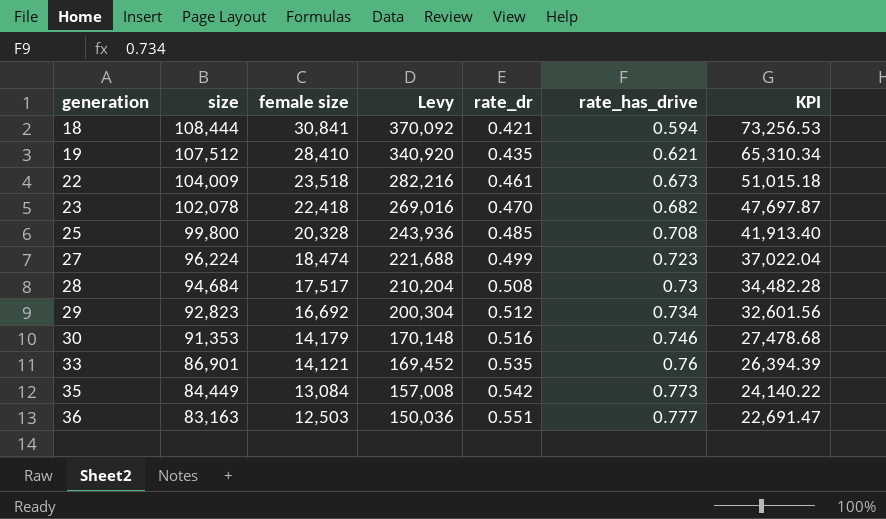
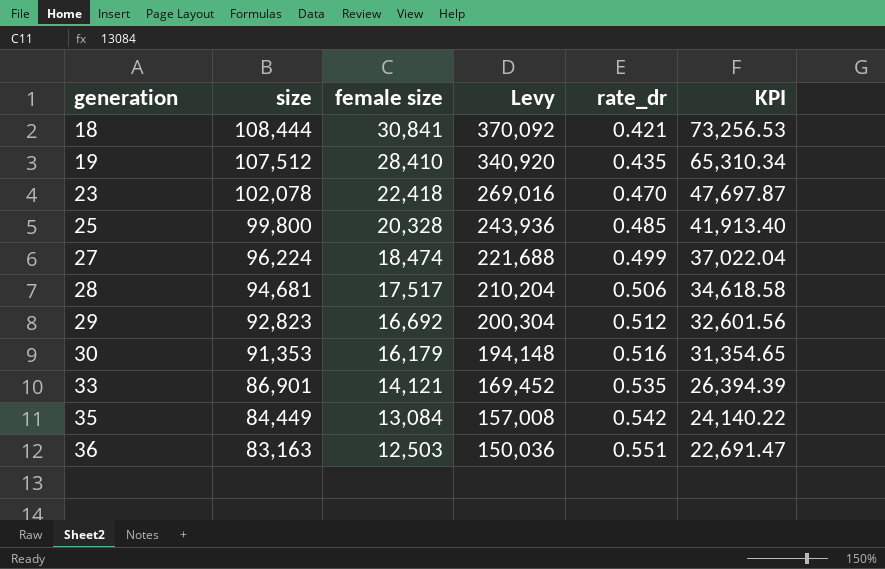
column rate_has_drive | position: 6 -> none
row 22: 104,009 | 23,518 | 282,216 | 0.461 | 0.673 | 51,015.18 -> none
28 | size: 94,684 -> 94,681
28 | rate_dr: 0.508 -> 0.506
28 | KPI: 34,482.28 -> 34,618.58
30 | female size: 14,179 -> 16,179
30 | Levy: 170,148 -> 194,148
30 | KPI: 27,478.68 -> 31,354.65

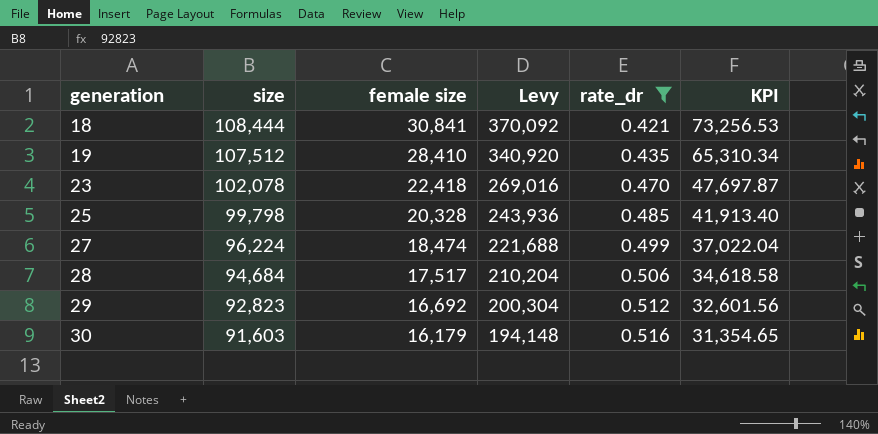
filter: none -> rate_dr <= 0.516
25 | size: 99,800 -> 99,798
28 | size: 94,681 -> 94,684
30 | size: 91,353 -> 91,603

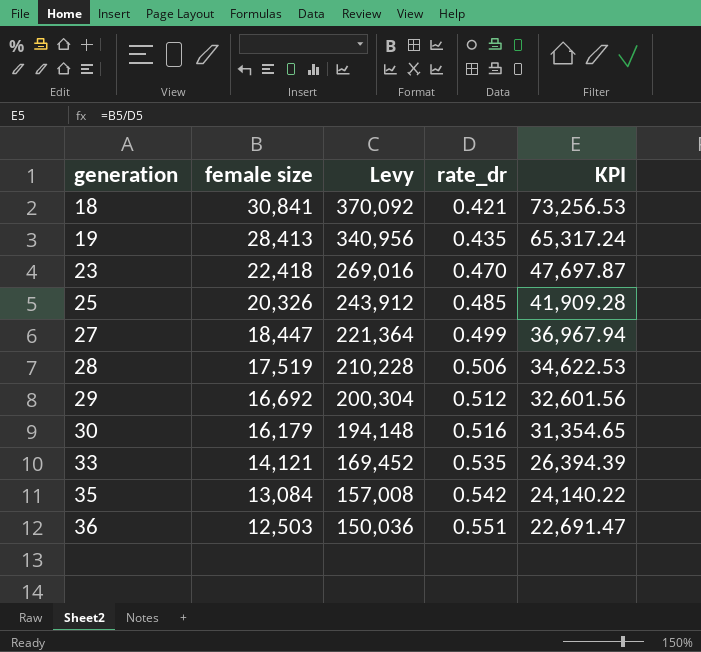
filter: rate_dr <= 0.516 -> none
column size | position: 2 -> none
19 | female size: 28,410 -> 28,413
19 | Levy: 340,920 -> 340,956
19 | KPI: 65,310.34 -> 65,317.24
25 | female size: 20,328 -> 20,326
25 | Levy: 243,936 -> 243,912
25 | KPI: 41,913.40 -> 41,909.28
27 | female size: 18,474 -> 18,447
27 | Levy: 221,688 -> 221,364
27 | KPI: 37,022.04 -> 36,967.94
28 | female size: 17,517 -> 17,519
28 | Levy: 210,204 -> 210,228
28 | KPI: 34,618.58 -> 34,622.53

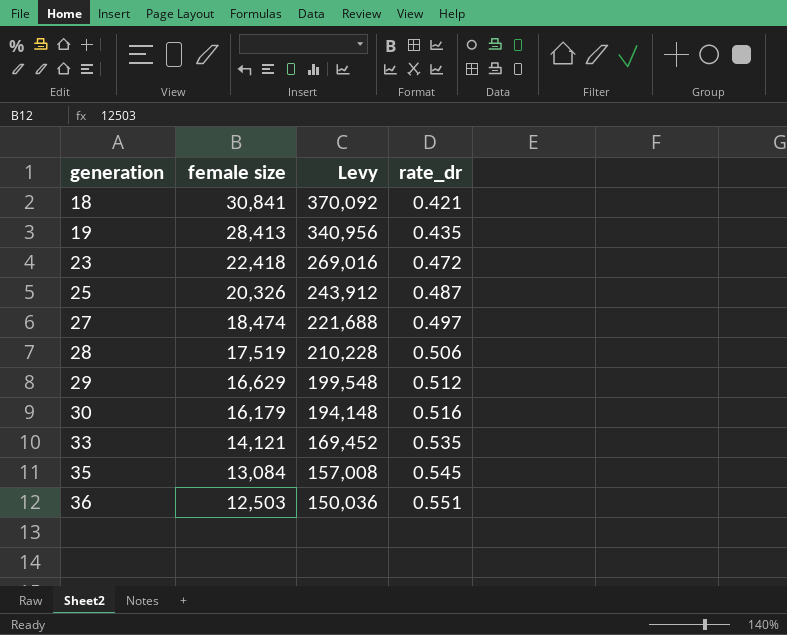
column KPI | formula: [female size] / [rate_dr] -> none
23 | rate_dr: 0.470 -> 0.472
25 | rate_dr: 0.485 -> 0.487
27 | female size: 18,447 -> 18,474
27 | Levy: 221,364 -> 221,688
27 | rate_dr: 0.499 -> 0.497
29 | female size: 16,692 -> 16,629
29 | Levy: 200,304 -> 199,548
35 | rate_dr: 0.542 -> 0.545

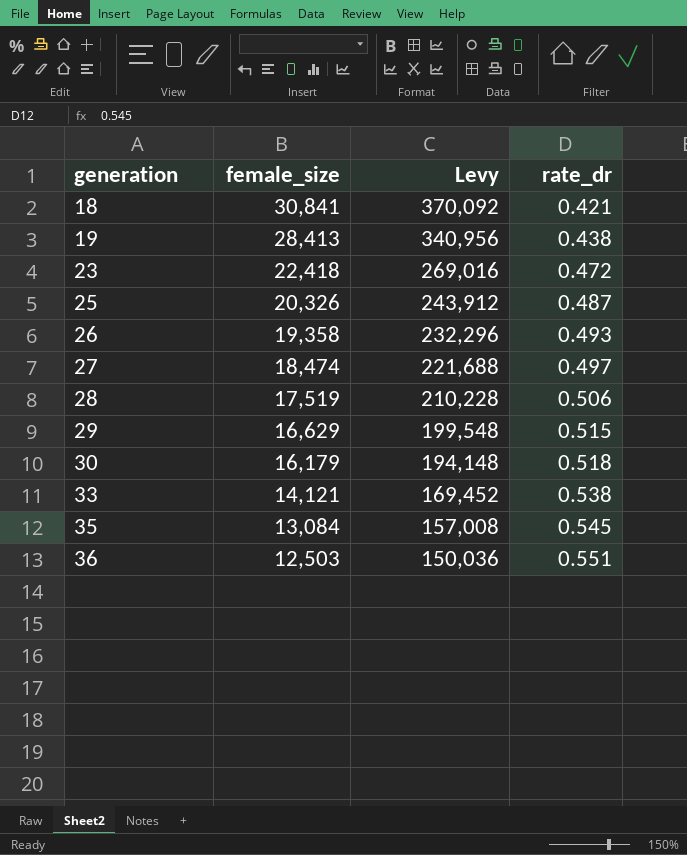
column name: female size -> female_size
19 | rate_dr: 0.435 -> 0.438
row 26: none -> 19,358 | 232,296 | 0.493
29 | rate_dr: 0.512 -> 0.515
30 | rate_dr: 0.516 -> 0.518
33 | rate_dr: 0.535 -> 0.538

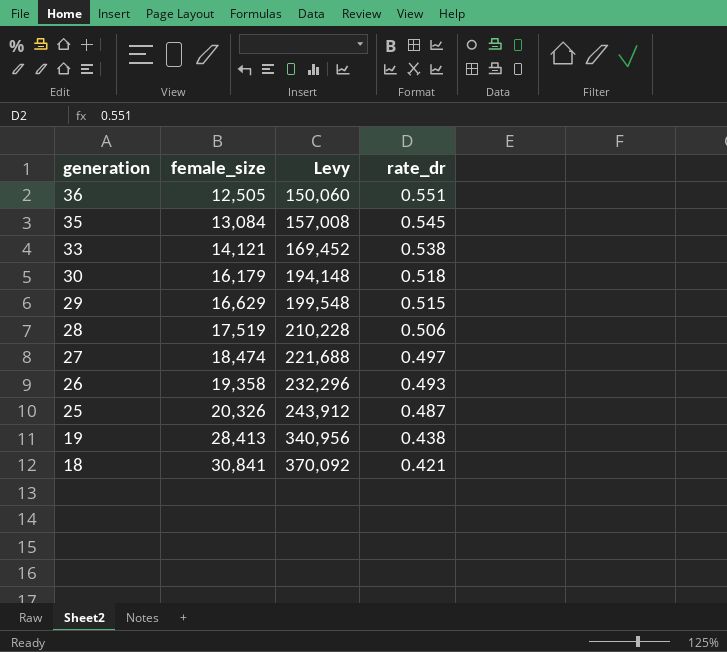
row order: generation ascending -> generation descending
row 23: 22,418 | 269,016 | 0.472 -> none
36 | female_size: 12,503 -> 12,505
36 | Levy: 150,036 -> 150,060

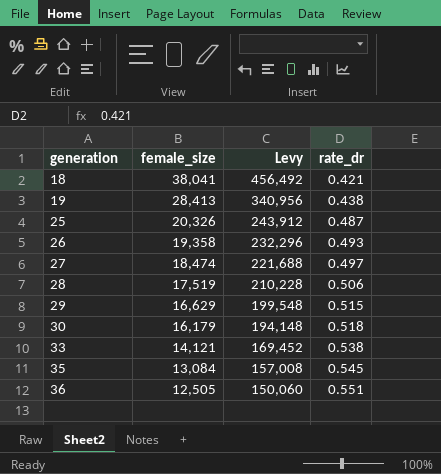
row order: generation descending -> generation ascending
18 | female_size: 30,841 -> 38,041
18 | Levy: 370,092 -> 456,492

